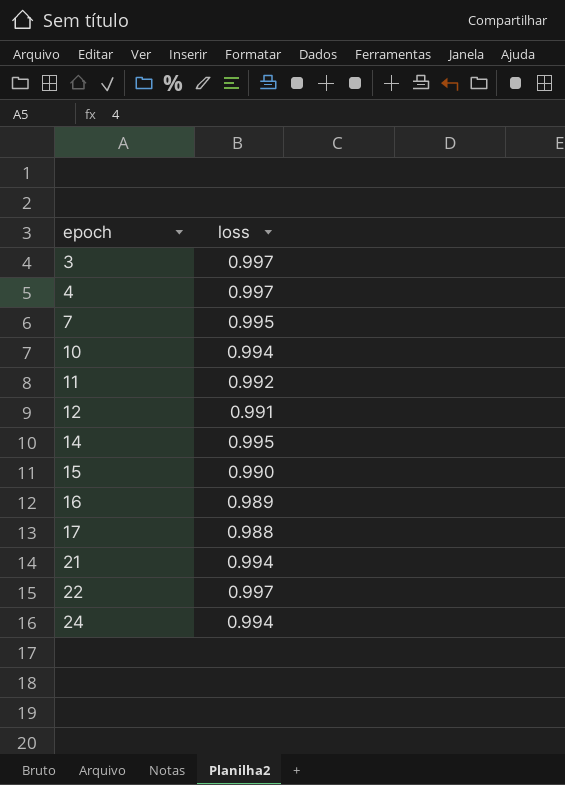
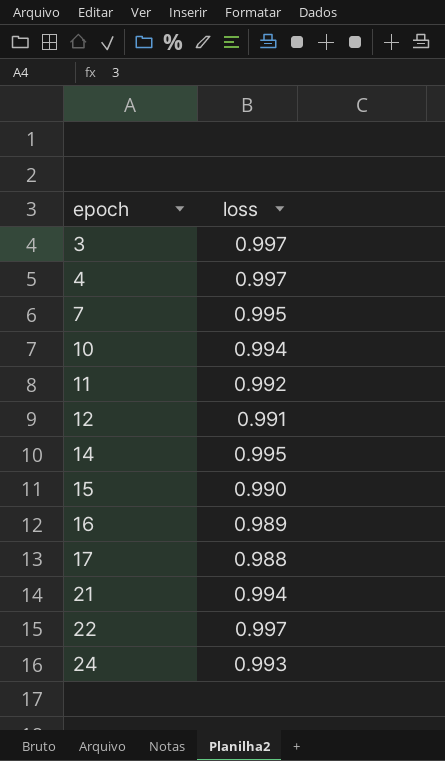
24 | loss: 0.994 -> 0.993

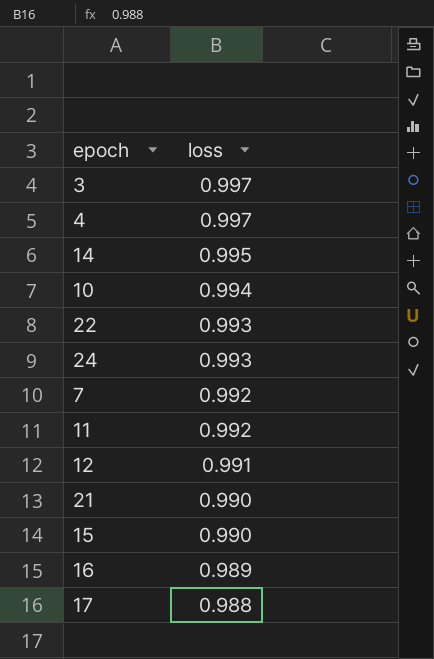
row order: epoch ascending -> loss descending
22 | loss: 0.997 -> 0.993
7 | loss: 0.995 -> 0.992
21 | loss: 0.994 -> 0.990

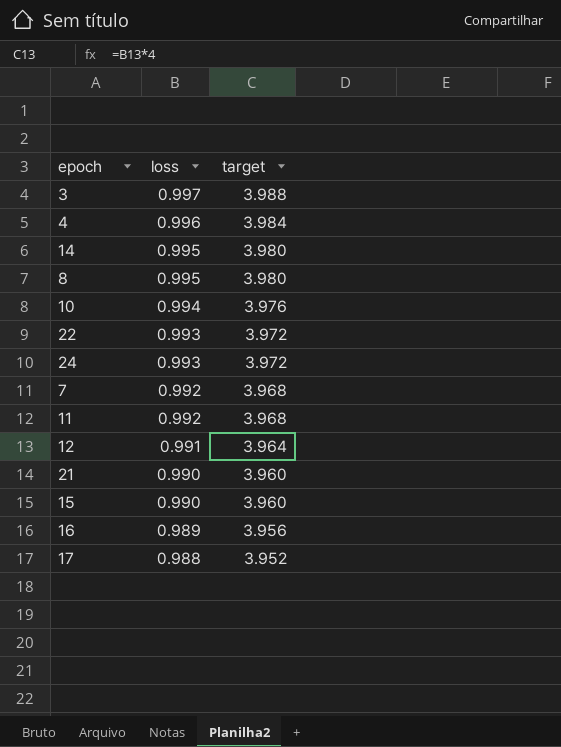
column target | formula: none -> [loss] * 4
4 | loss: 0.997 -> 0.996
row 8: none -> 0.995 | 3.980

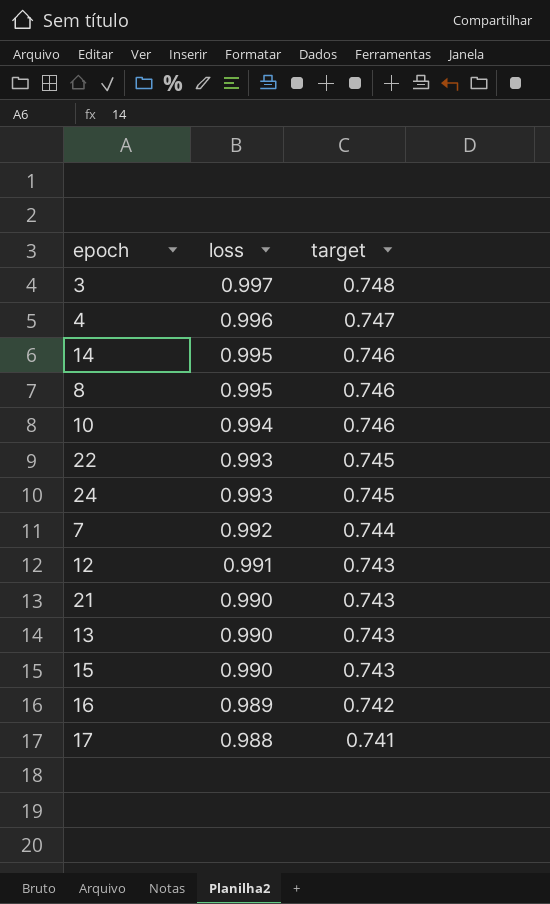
column target | formula: [loss] * 4 -> [loss] * 0.75
row 11: 0.992 | 3.968 -> none
row 13: none -> 0.990 | 0.743

